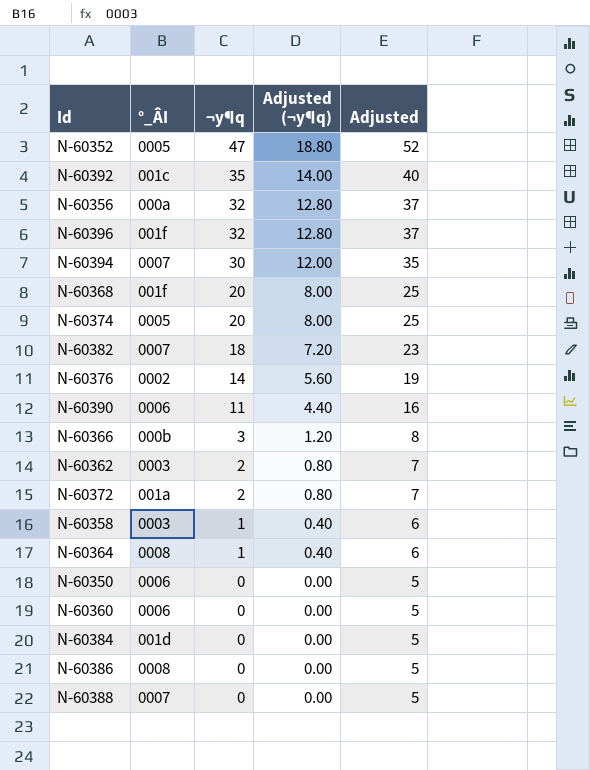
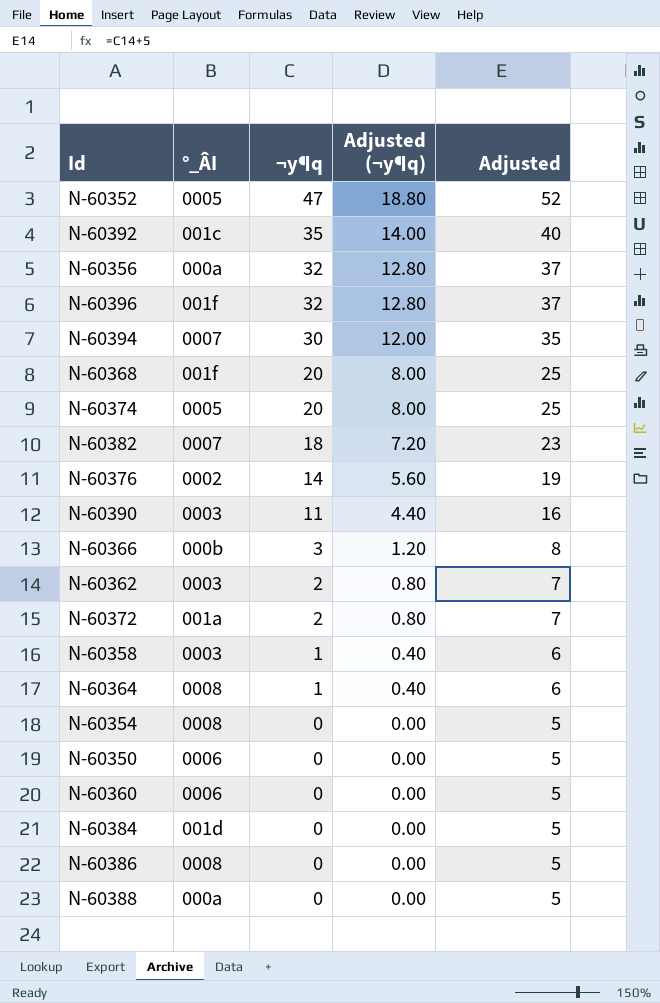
N-60390 | °_ÂI: 0006 -> 0003
row N-60354: none -> 0008 | 0 | 0.00 | 5
N-60388 | °_ÂI: 0007 -> 000a

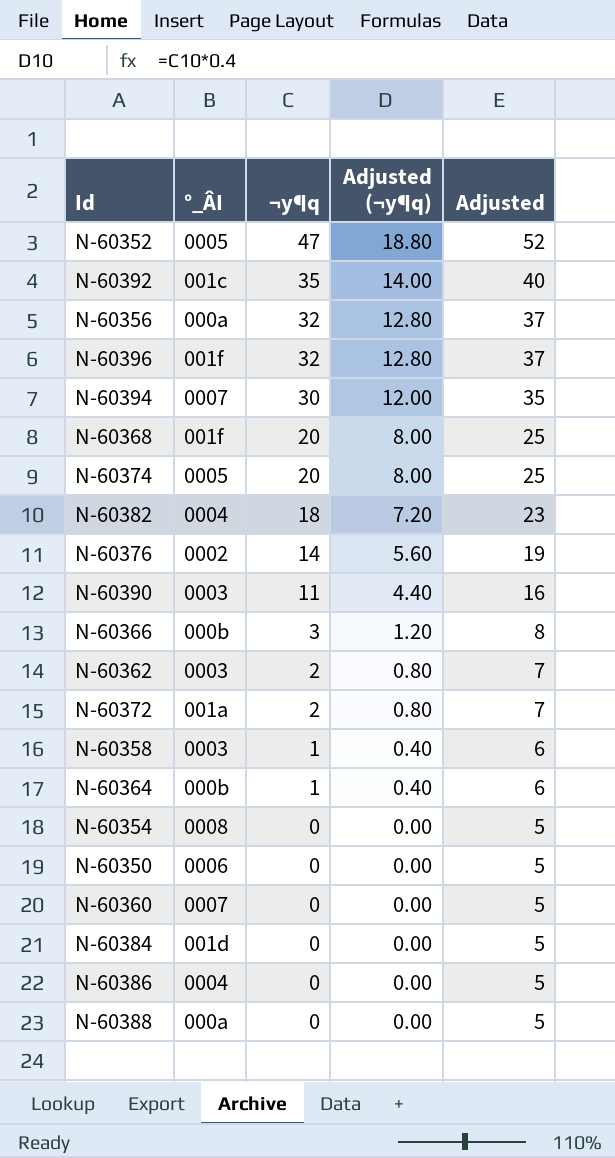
N-60382 | °_ÂI: 0007 -> 0004
N-60364 | °_ÂI: 0008 -> 000b
N-60360 | °_ÂI: 0006 -> 0007
N-60386 | °_ÂI: 0008 -> 0004

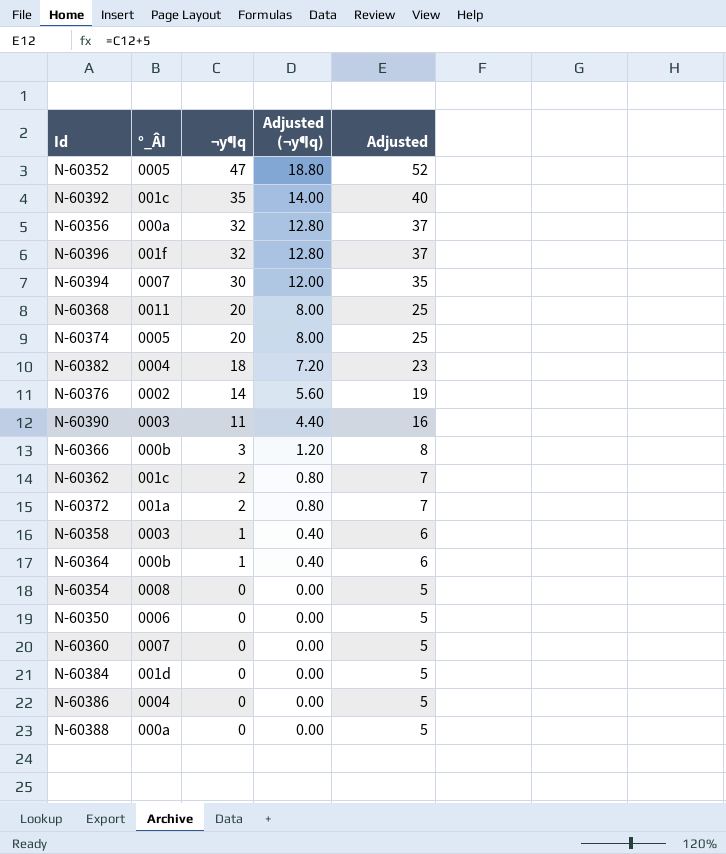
N-60368 | °_ÂI: 001f -> 0011
N-60362 | °_ÂI: 0003 -> 001c

